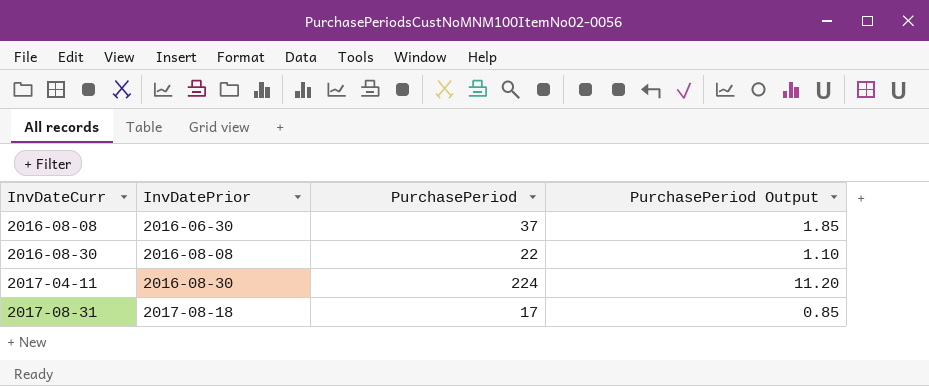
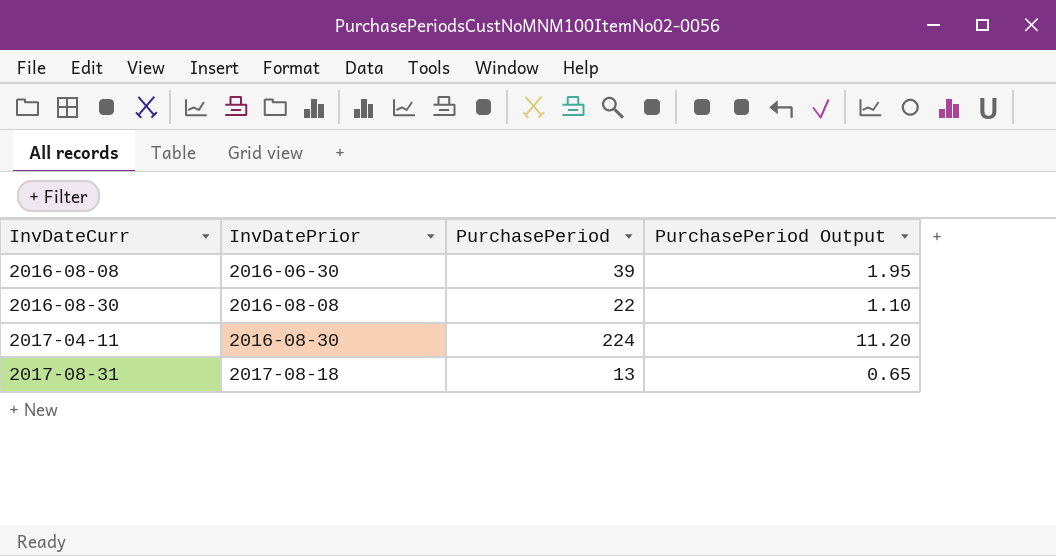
2016-08-08 | PurchasePeriod: 37 -> 39
2016-08-08 | PurchasePeriod Output: 1.85 -> 1.95
2017-08-31 | PurchasePeriod: 17 -> 13
2017-08-31 | PurchasePeriod Output: 0.85 -> 0.65

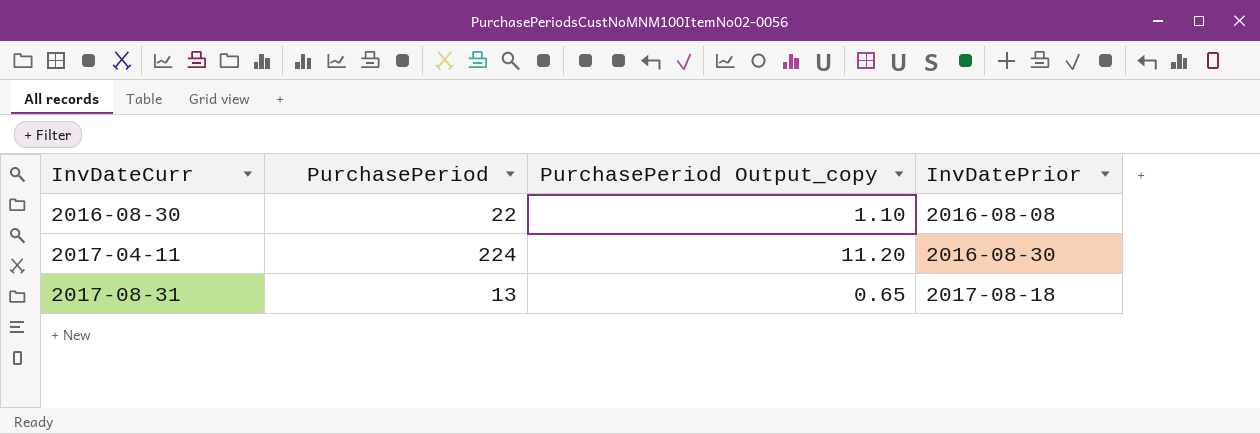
column name: PurchasePeriod Output -> PurchasePeriod Output_copy
column InvDatePrior | position: 2 -> 4
row 2016-08-08: 2016-06-30 | 39 | 1.95 -> none

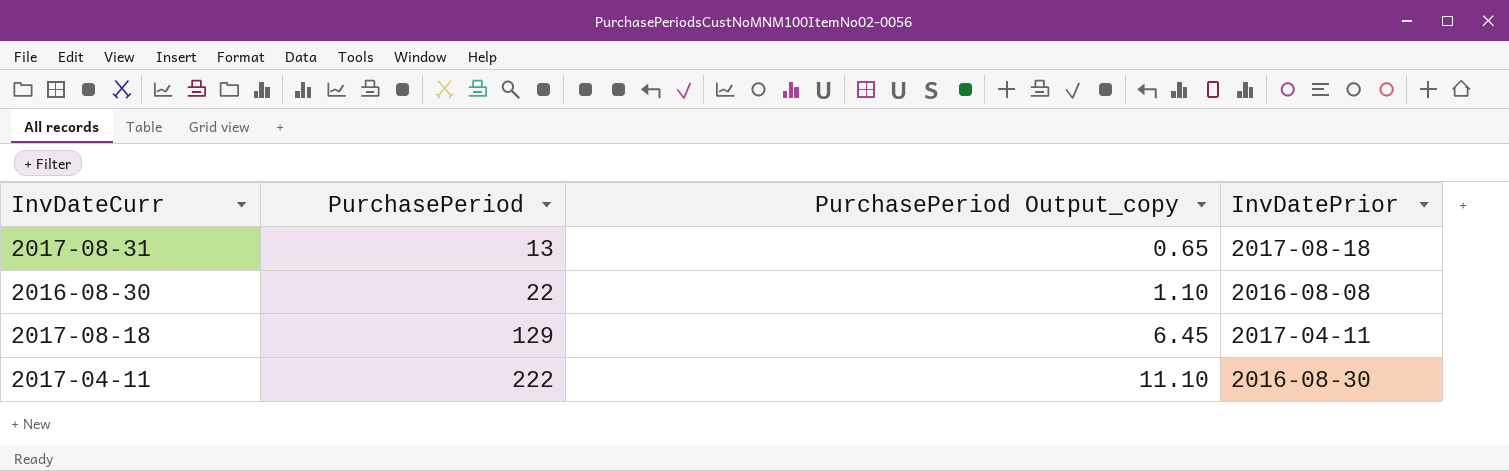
row order: InvDateCurr ascending -> PurchasePeriod ascending
row 2017-08-18: none -> 129 | 6.45 | 2017-04-11
2017-04-11 | PurchasePeriod: 224 -> 222
2017-04-11 | PurchasePeriod Output_copy: 11.20 -> 11.10

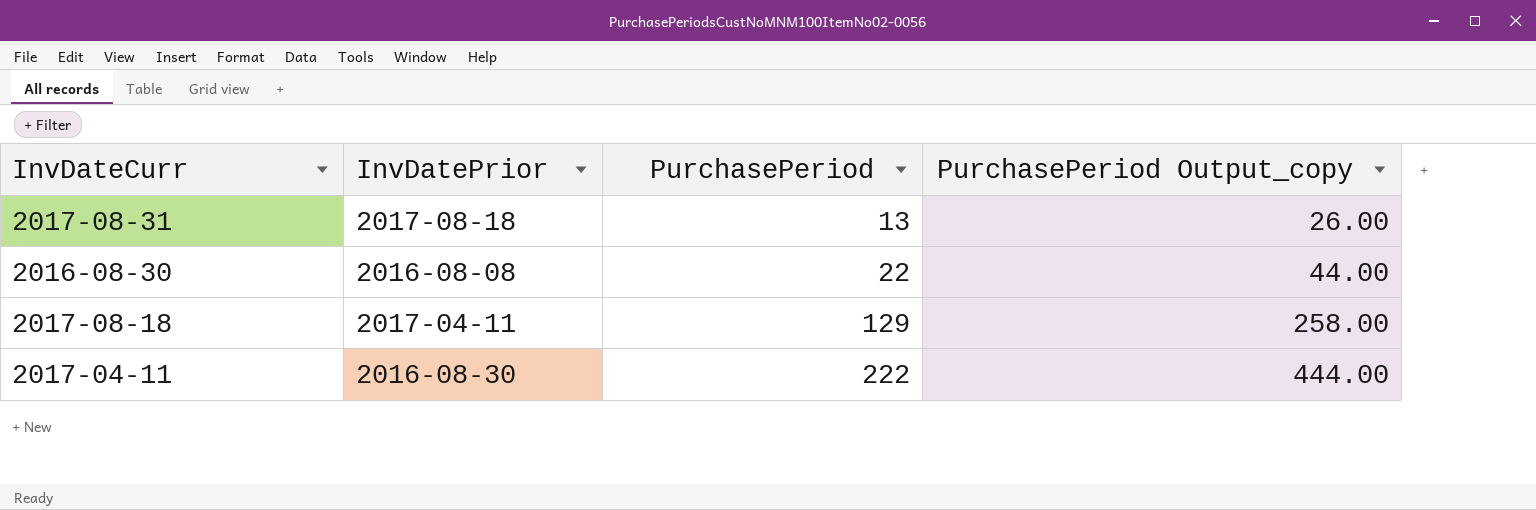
column InvDatePrior | position: 4 -> 2
column PurchasePeriod Output_copy | formula: [PurchasePeriod] * 0.05 -> [PurchasePeriod] * 2

